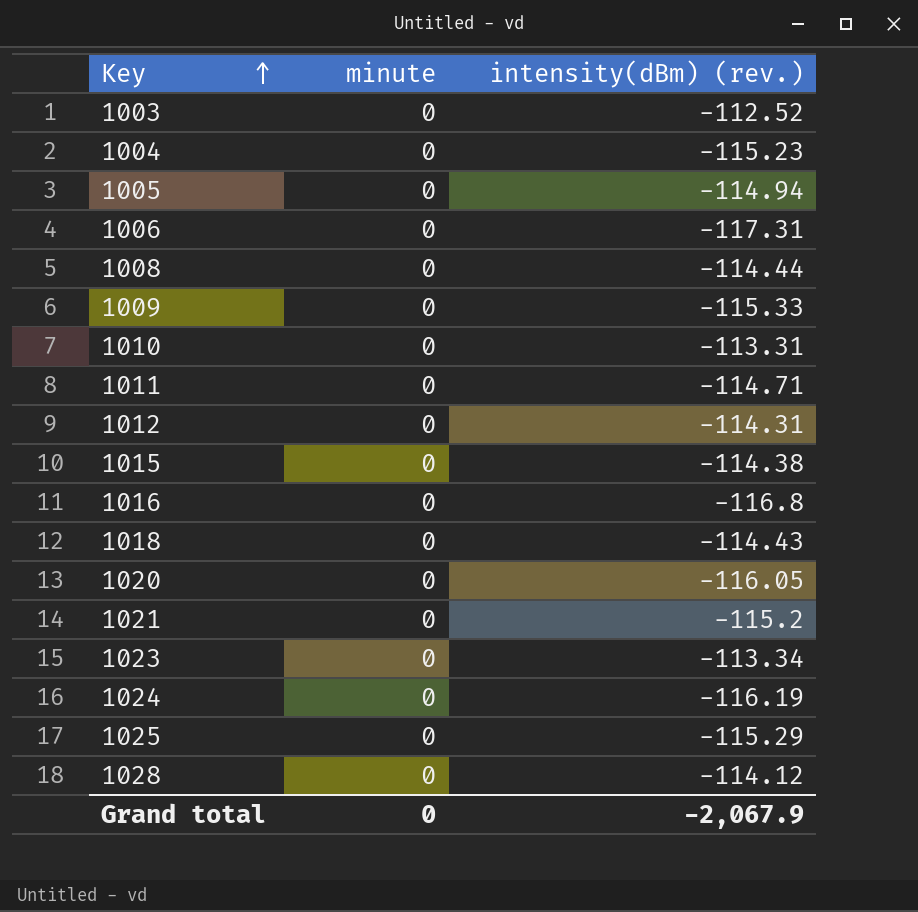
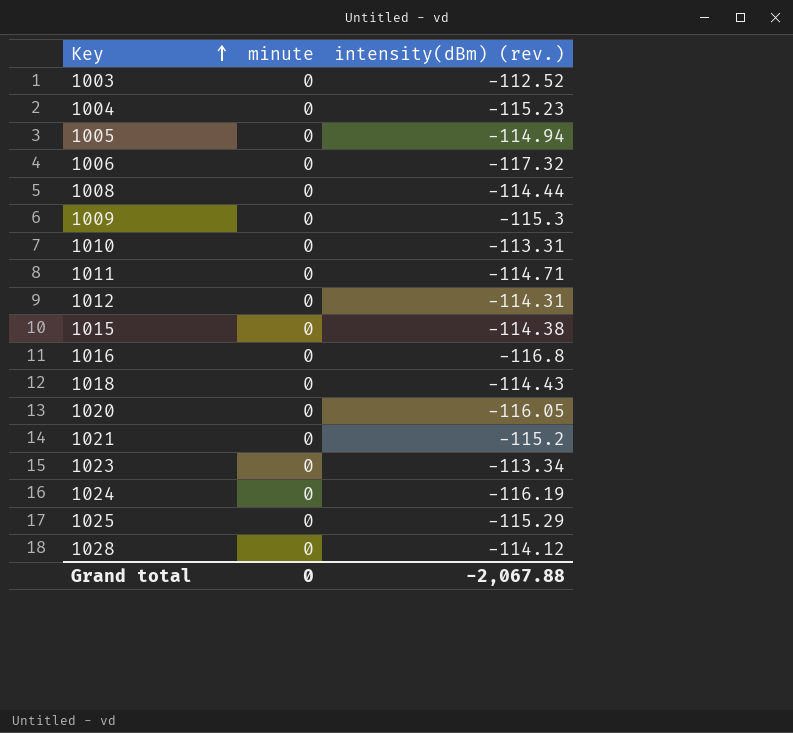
1006 | intensity(dBm) (rev.): -117.31 -> -117.32
1009 | intensity(dBm) (rev.): -115.33 -> -115.3
Grand total | intensity(dBm) (rev.): -2,067.9 -> -2,067.88

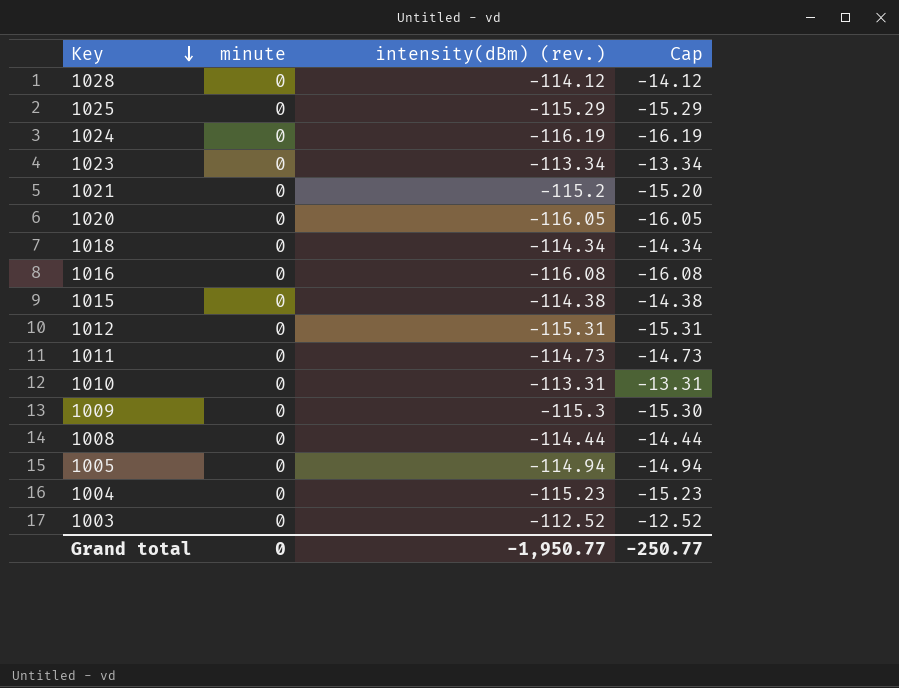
row order: Key ascending -> Key descending
column Cap | formula: none -> [intensity(dBm) (rev.)] + 100
row 1006: 0 | -117.32 -> none
1018 | intensity(dBm) (rev.): -114.43 -> -114.34
1016 | intensity(dBm) (rev.): -116.8 -> -116.08
1012 | intensity(dBm) (rev.): -114.31 -> -115.31
1011 | intensity(dBm) (rev.): -114.71 -> -114.73
Grand total | intensity(dBm) (rev.): -2,067.88 -> -1,950.77

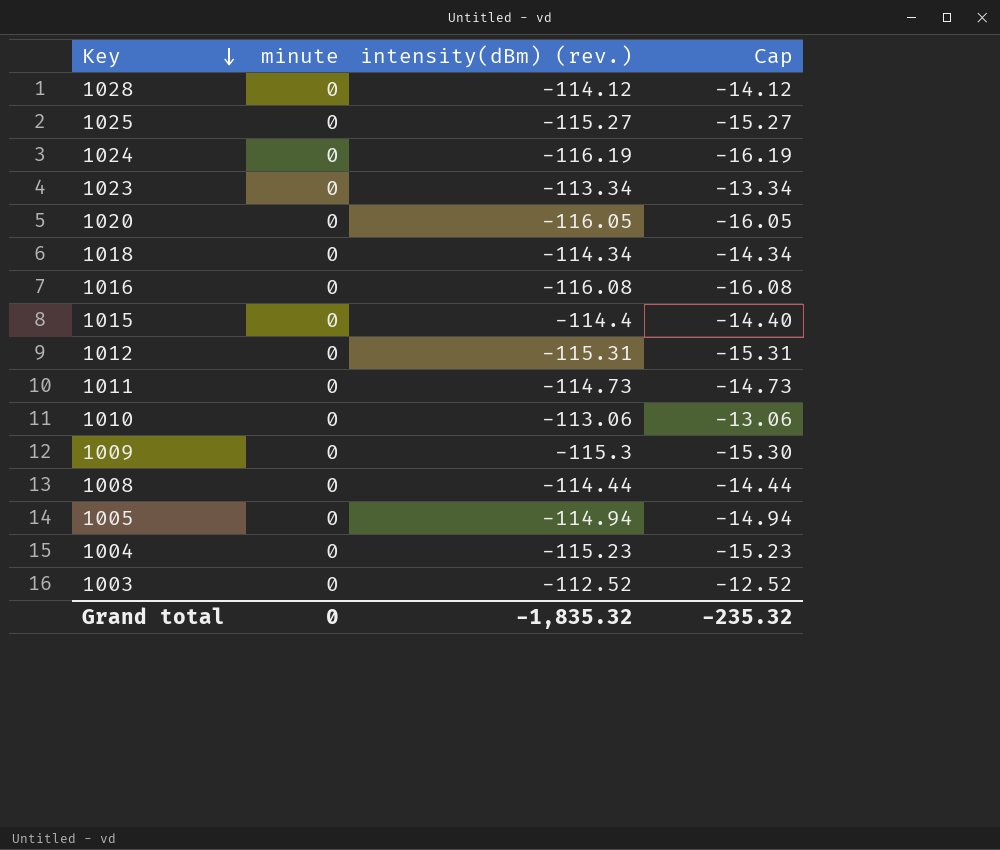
row 1021: 0 | -115.2 | -15.20 -> none
1025 | intensity(dBm) (rev.): -115.29 -> -115.27
1025 | Cap: -15.29 -> -15.27
1015 | intensity(dBm) (rev.): -114.38 -> -114.4
1015 | Cap: -14.38 -> -14.40
1010 | intensity(dBm) (rev.): -113.31 -> -113.06
1010 | Cap: -13.31 -> -13.06
Grand total | intensity(dBm) (rev.): -1,950.77 -> -1,835.32
Grand total | Cap: -250.77 -> -235.32

